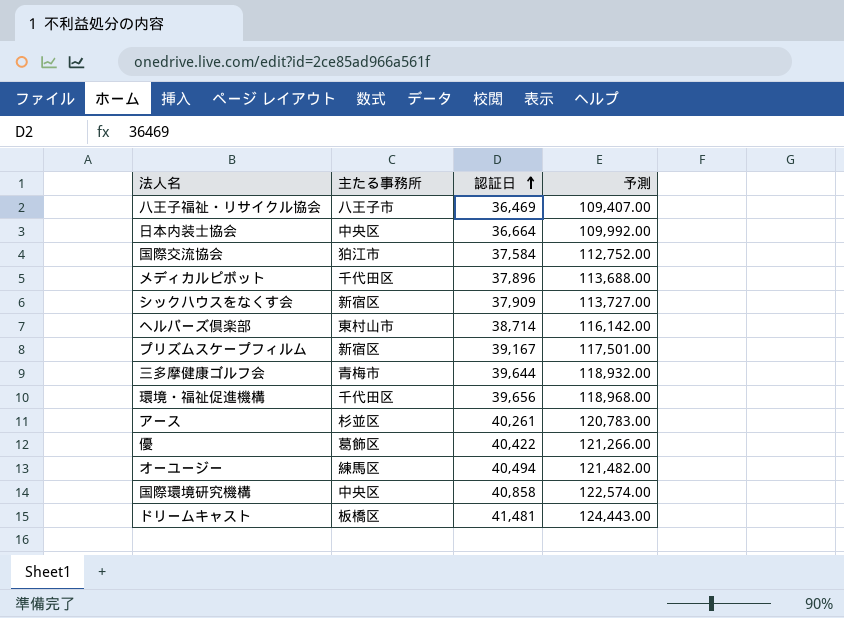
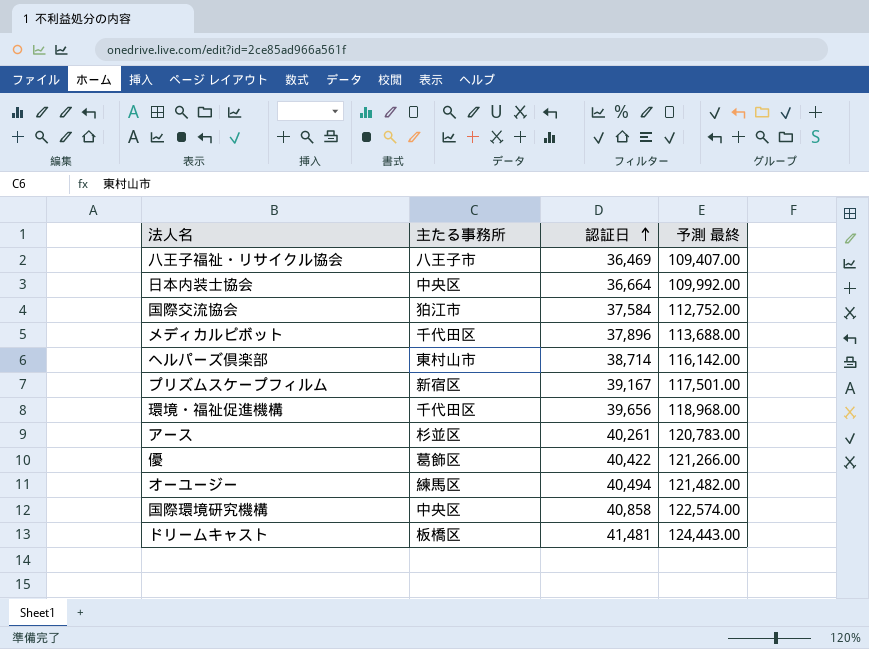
column name: 予測 -> 予測 最終
row シックハウスをなくす会: 新宿区 | 37,909 | 113,727.00 -> none
row 三多摩健康ゴルフ会: 青梅市 | 39,644 | 118,932.00 -> none

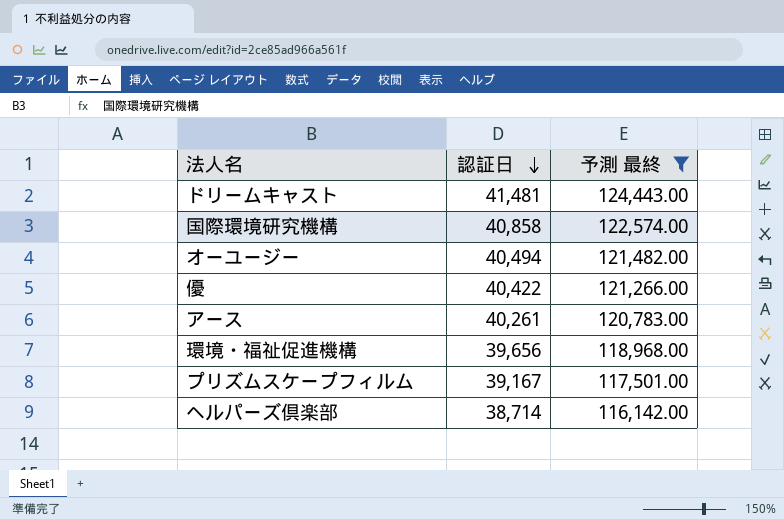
filter: none -> 予測 最終 >= 116,142.00
row order: 認証日 ascending -> 認証日 descending
column 主たる事務所 | position: 2 -> none

